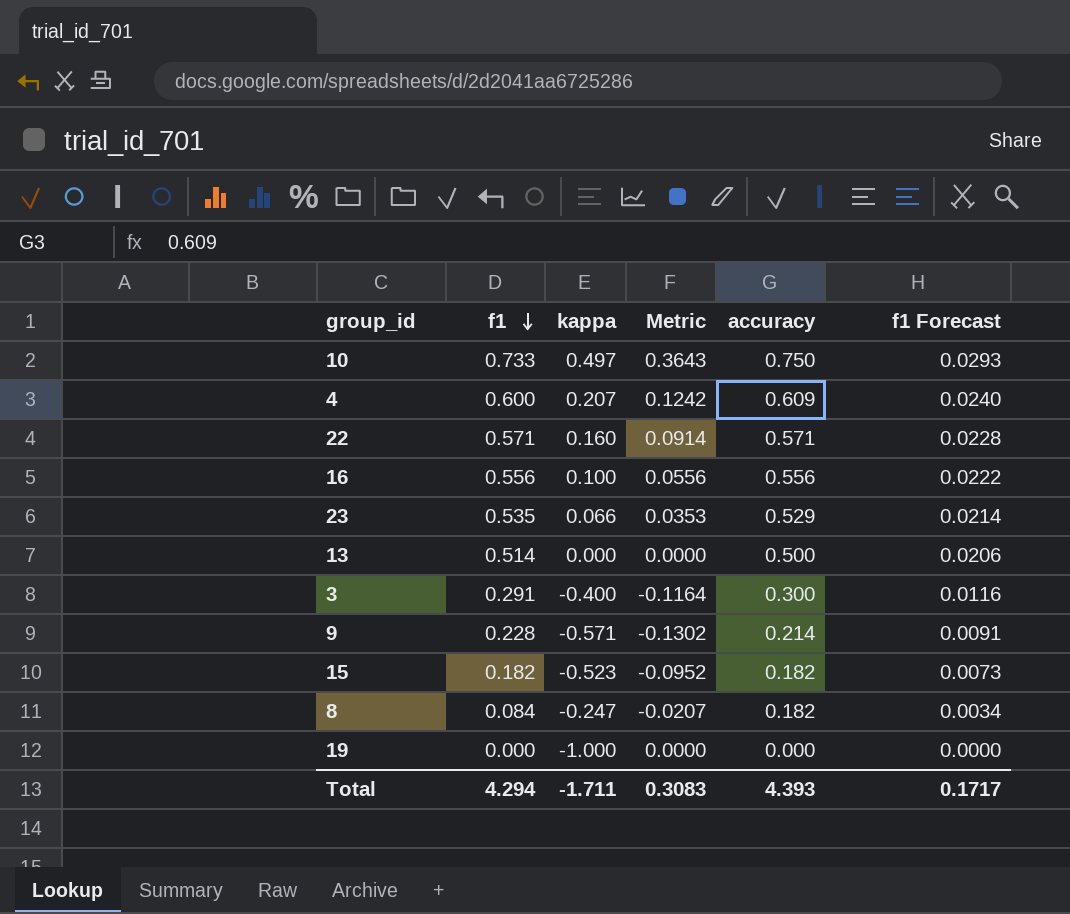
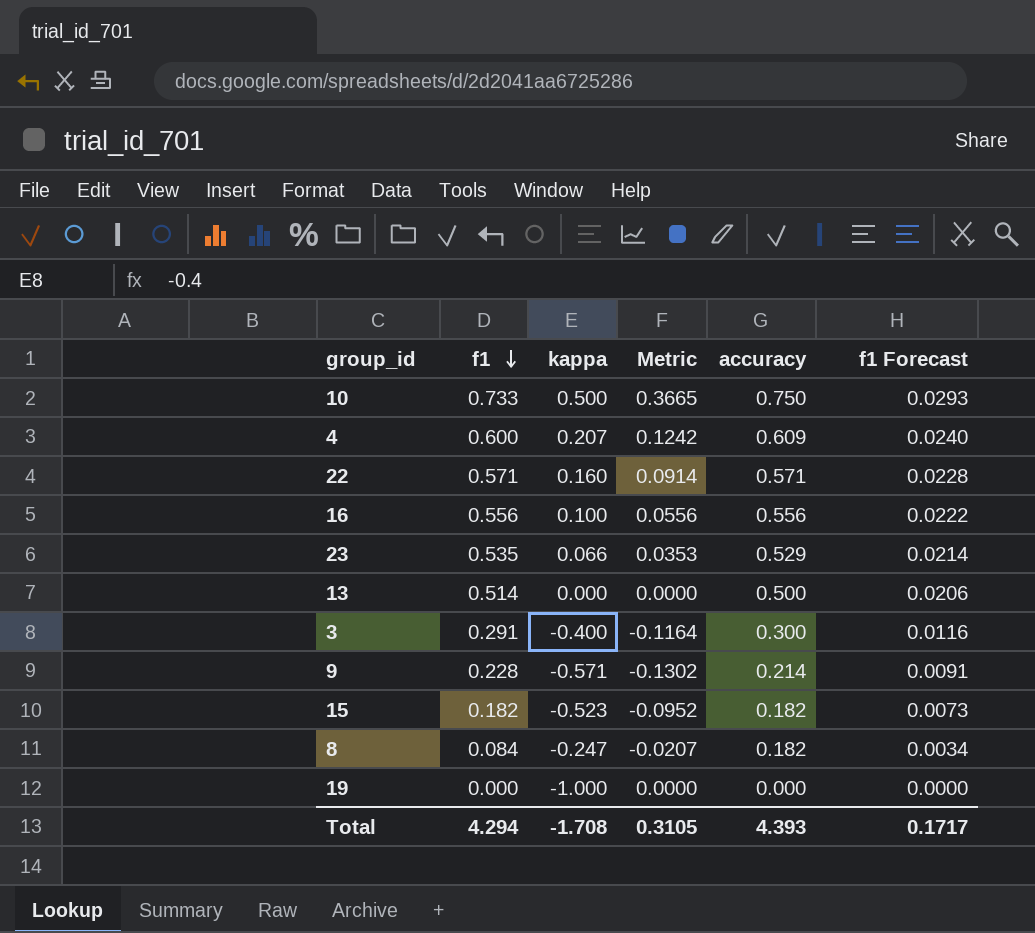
10 | kappa: 0.497 -> 0.500
10 | Metric: 0.3643 -> 0.3665
Total | kappa: -1.711 -> -1.708
Total | Metric: 0.3083 -> 0.3105

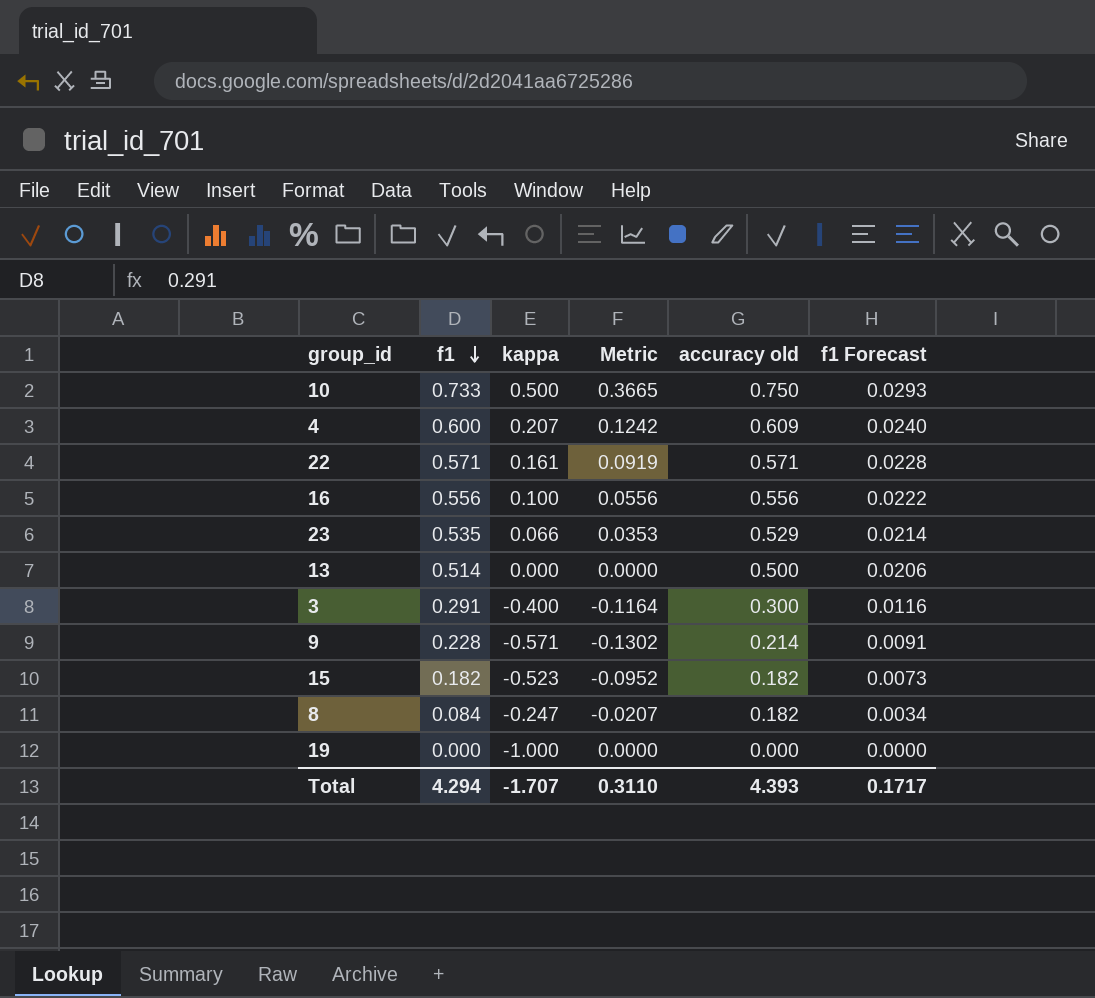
column name: accuracy -> accuracy old
22 | kappa: 0.160 -> 0.161
22 | Metric: 0.0914 -> 0.0919
Total | kappa: -1.708 -> -1.707
Total | Metric: 0.3105 -> 0.3110

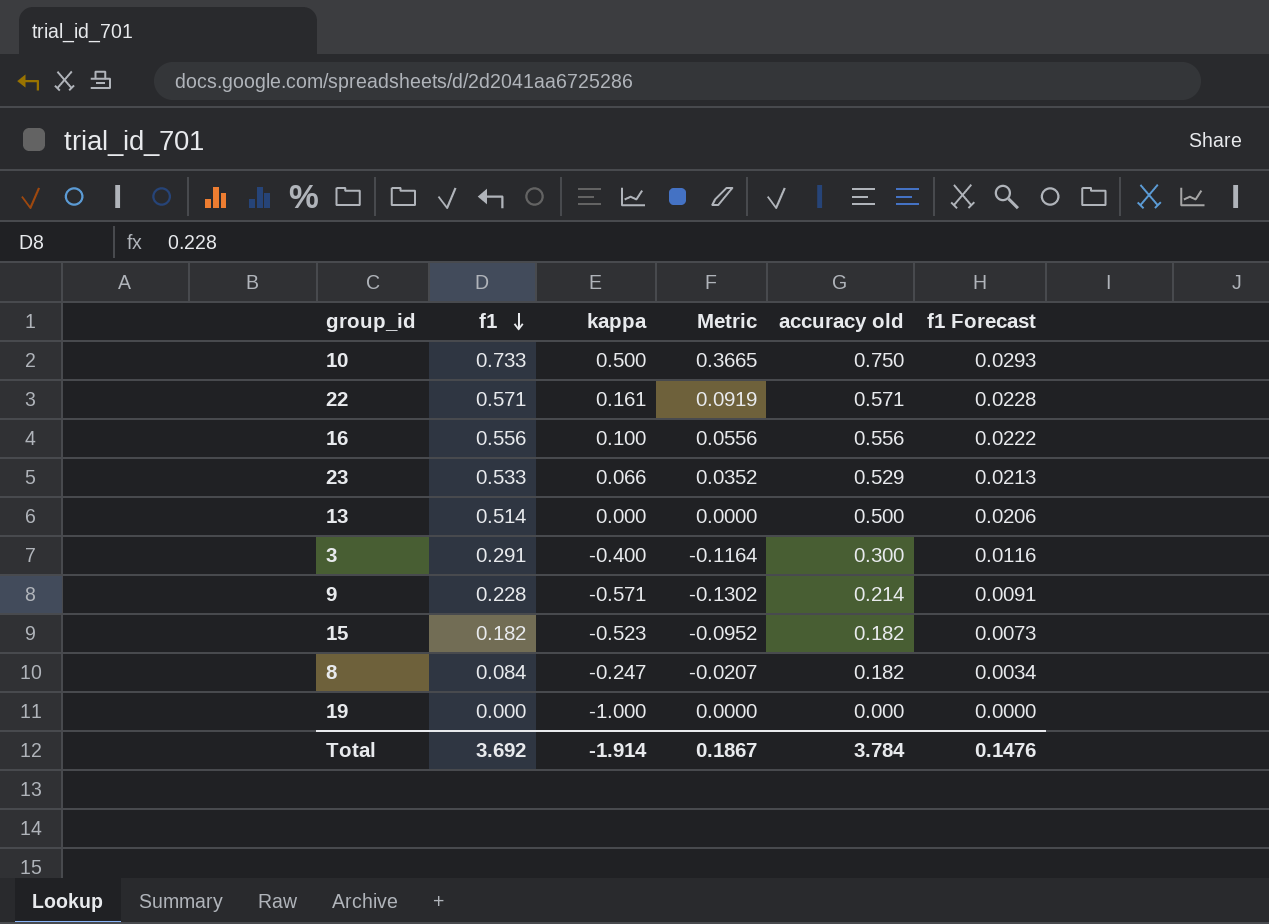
row 4: 0.600 | 0.207 | 0.1242 | 0.609 | 0.0240 -> none
23 | f1: 0.535 -> 0.533
23 | Metric: 0.0353 -> 0.0352
23 | f1 Forecast: 0.0214 -> 0.0213
Total | f1: 4.294 -> 3.692
Total | kappa: -1.707 -> -1.914
Total | Metric: 0.3110 -> 0.1867
Total | accuracy old: 4.393 -> 3.784
Total | f1 Forecast: 0.1717 -> 0.1476

